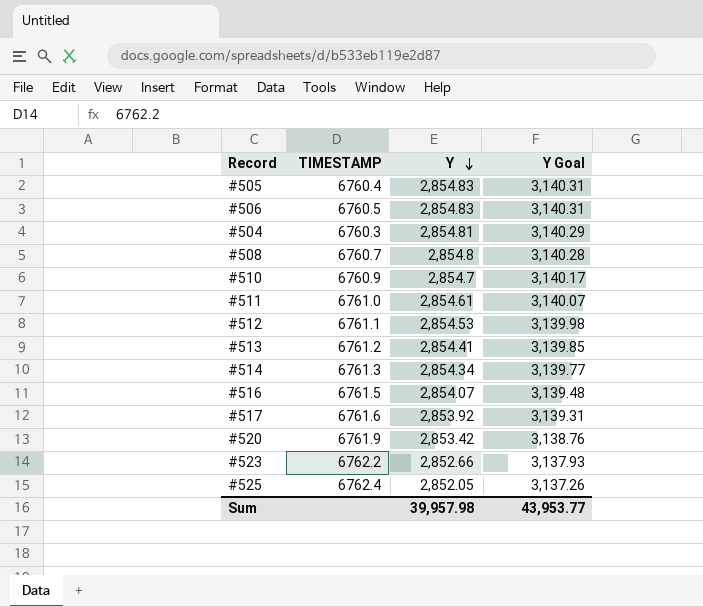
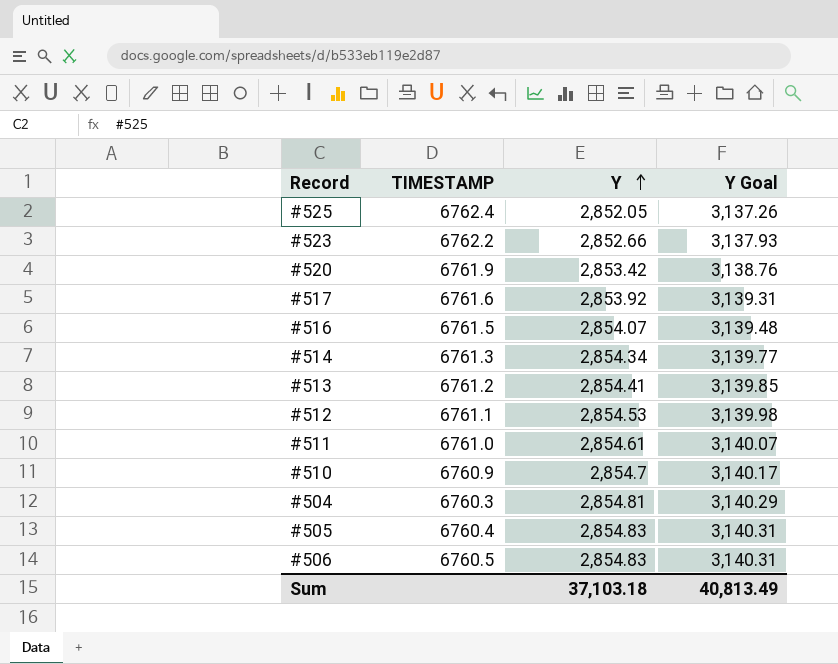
row order: Y descending -> Y ascending
row #508: 6760.7 | 2,854.8 | 3,140.28 -> none
Sum | Y: 39,957.98 -> 37,103.18
Sum | Y Goal: 43,953.77 -> 40,813.49

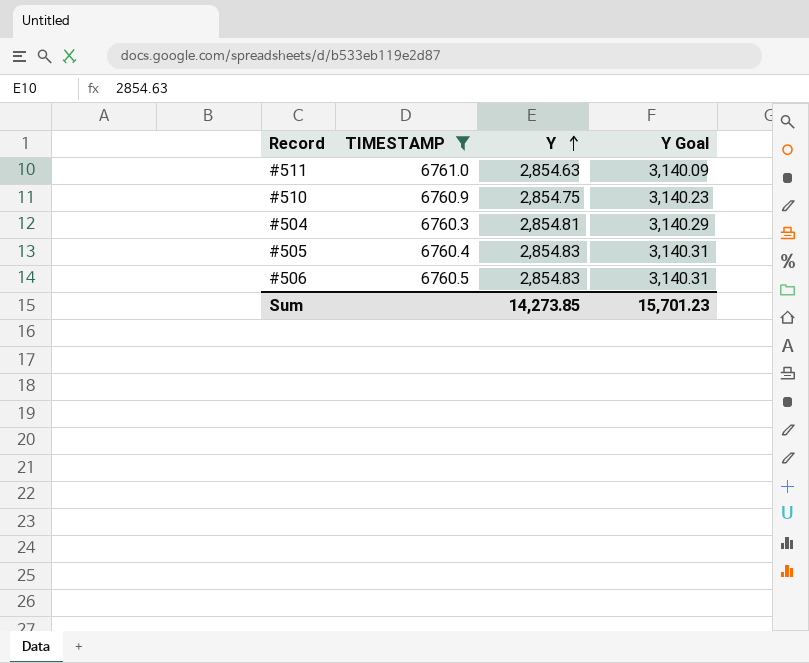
filter: none -> TIMESTAMP <= 6761.0
#511 | Y: 2,854.61 -> 2,854.63
#511 | Y Goal: 3,140.07 -> 3,140.09
#510 | Y: 2,854.7 -> 2,854.75
#510 | Y Goal: 3,140.17 -> 3,140.23
Sum | Y: 37,103.18 -> 14,273.85
Sum | Y Goal: 40,813.49 -> 15,701.23

